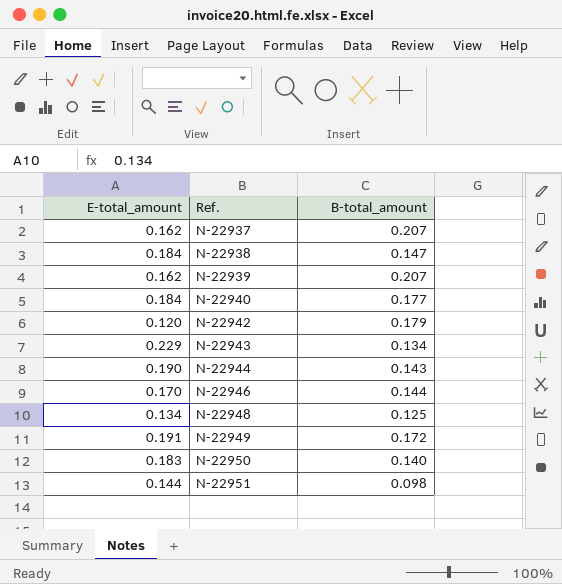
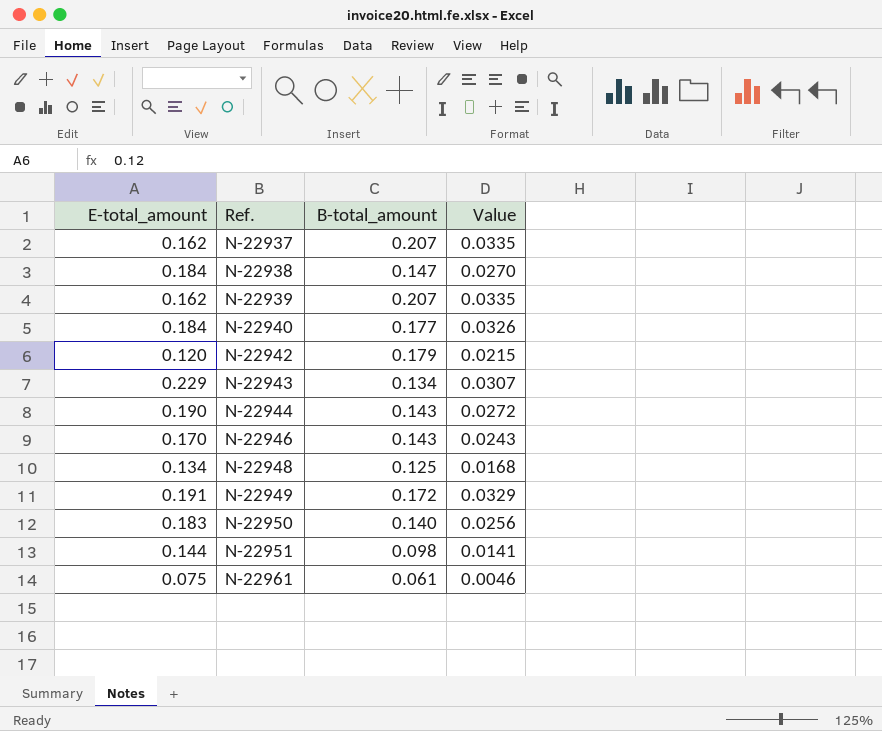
column Value | formula: none -> [E-total_amount] * [B-total_amount]
N-22946 | B-total_amount: 0.144 -> 0.143
row N-22961: none -> 0.075 | 0.061 | 0.0046

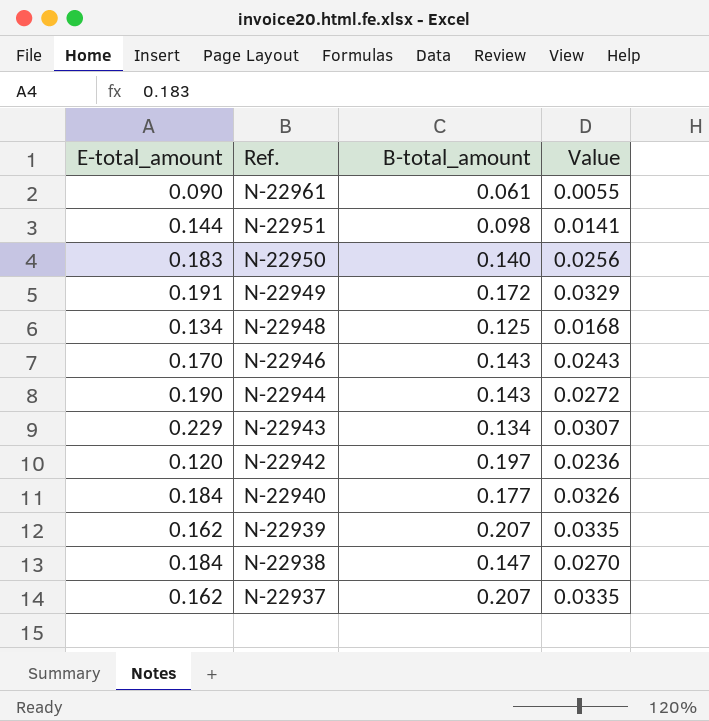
row order: Ref. ascending -> Ref. descending
N-22961 | E-total_amount: 0.075 -> 0.090
N-22961 | Value: 0.0046 -> 0.0055
N-22942 | B-total_amount: 0.179 -> 0.197
N-22942 | Value: 0.0215 -> 0.0236

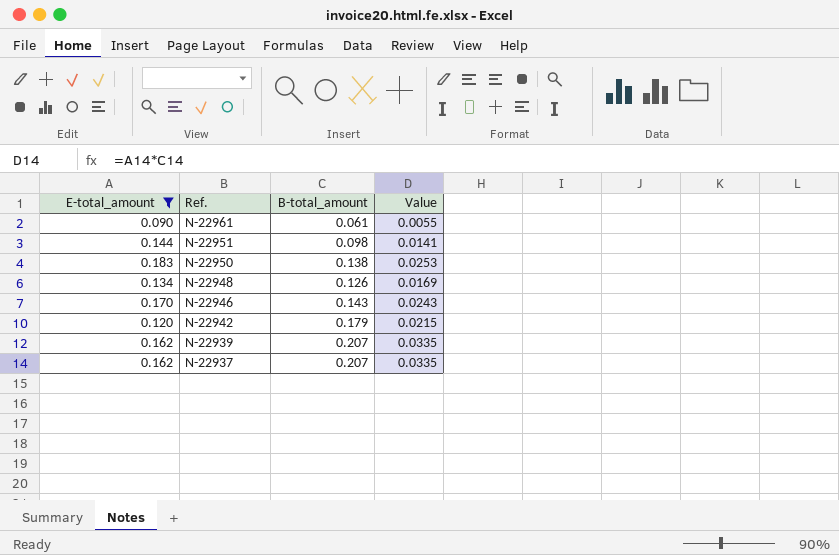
filter: none -> E-total_amount <= 0.183
N-22950 | B-total_amount: 0.140 -> 0.138
N-22950 | Value: 0.0256 -> 0.0253
N-22948 | B-total_amount: 0.125 -> 0.126
N-22948 | Value: 0.0168 -> 0.0169
N-22942 | B-total_amount: 0.197 -> 0.179
N-22942 | Value: 0.0236 -> 0.0215

